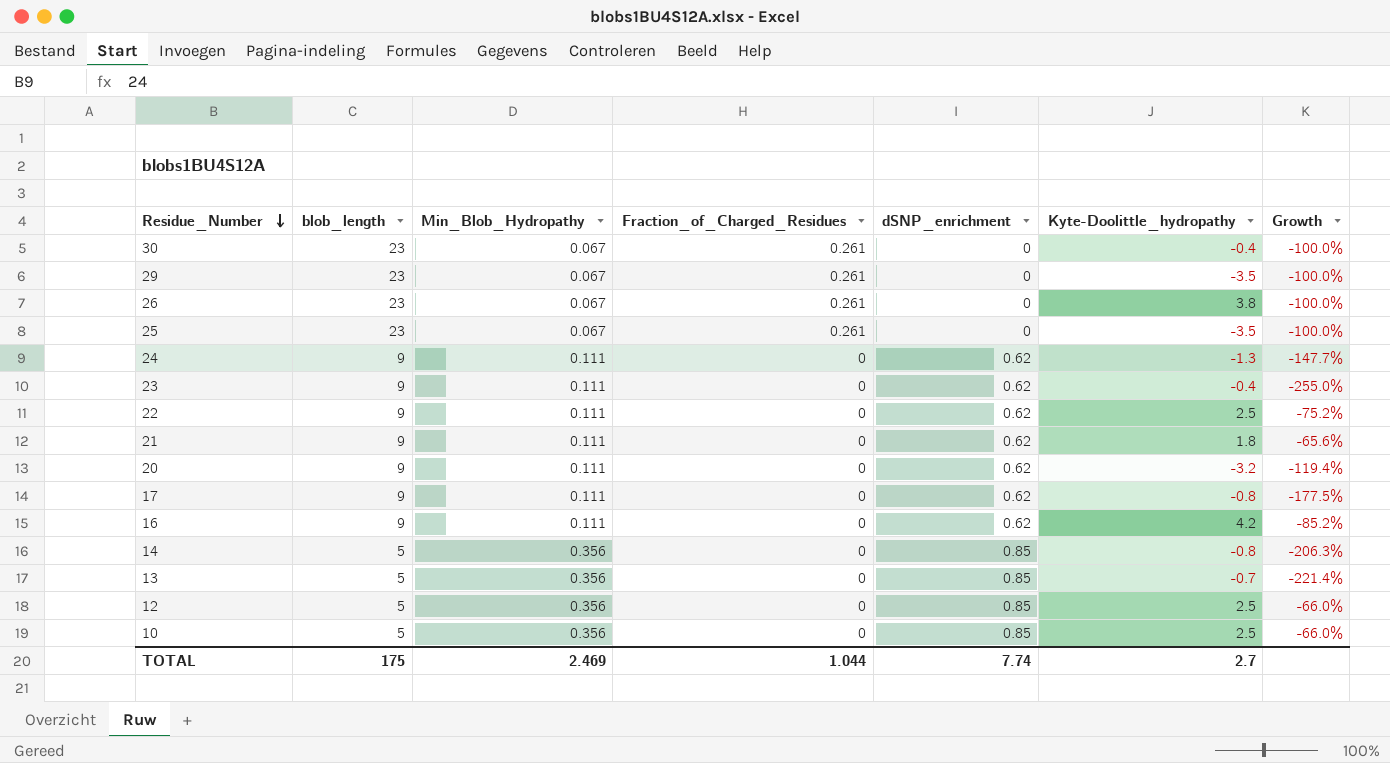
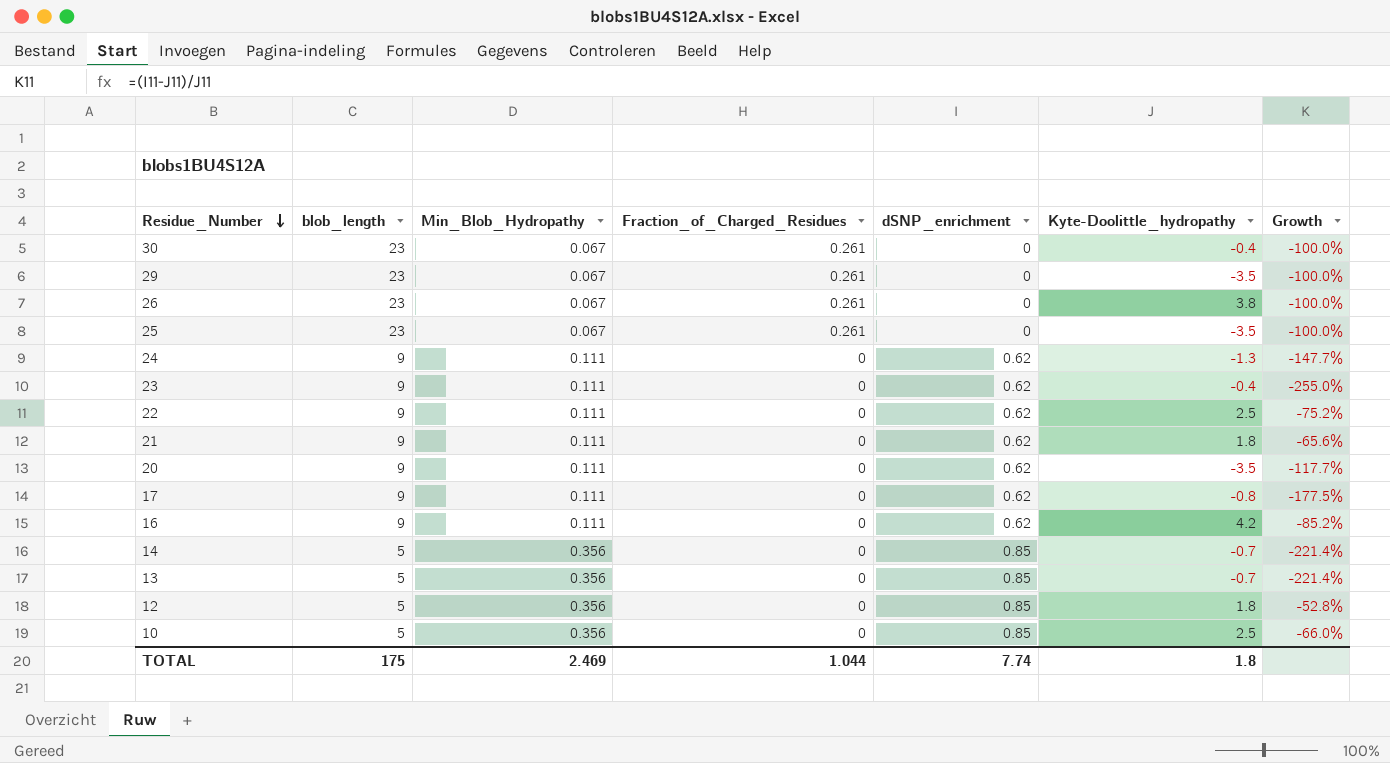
20 | Kyte-Doolittle_hydropathy: -3.2 -> -3.5
20 | Growth: -119.4% -> -117.7%
14 | Kyte-Doolittle_hydropathy: -0.8 -> -0.7
14 | Growth: -206.3% -> -221.4%
12 | Kyte-Doolittle_hydropathy: 2.5 -> 1.8
12 | Growth: -66.0% -> -52.8%
TOTAL | Kyte-Doolittle_hydropathy: 2.7 -> 1.8

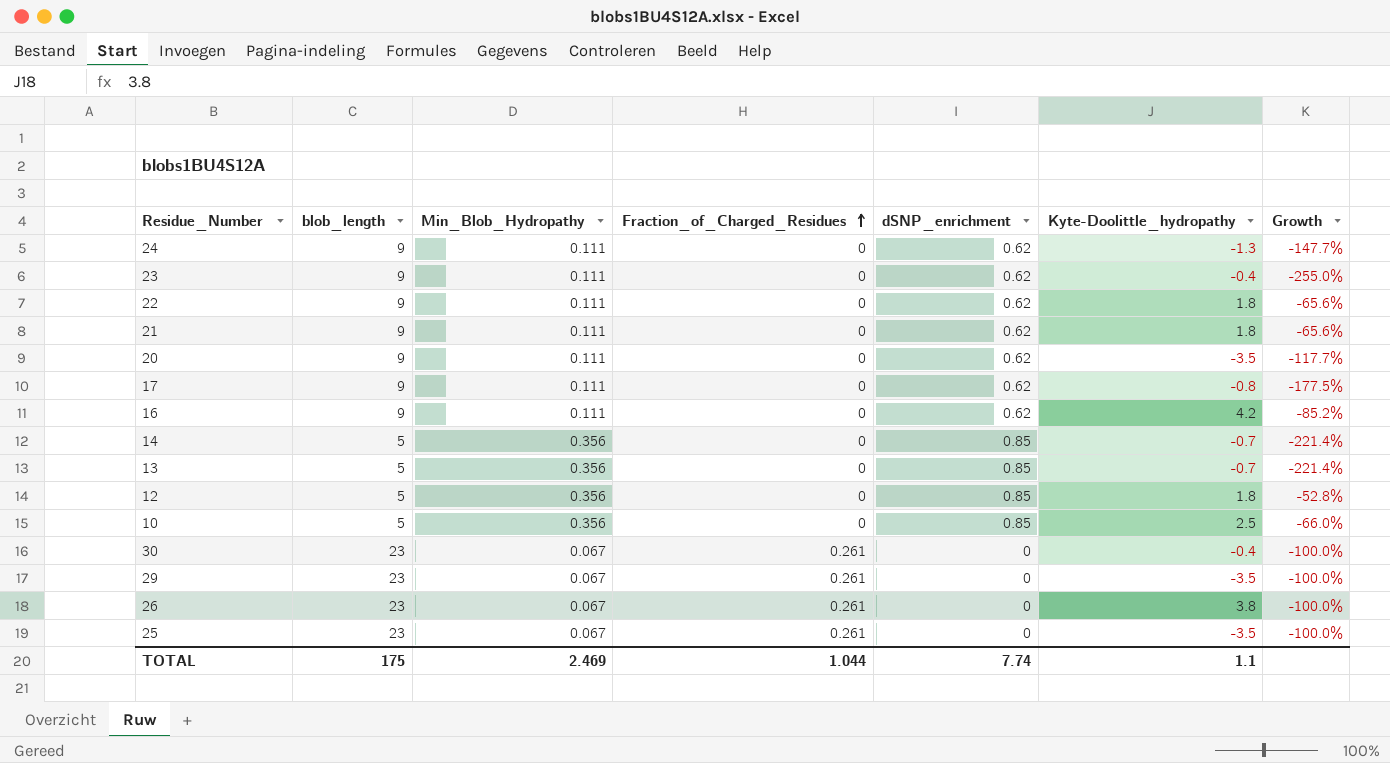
row order: Residue_Number descending -> Fraction_of_Charged_Residues ascending
22 | Kyte-Doolittle_hydropathy: 2.5 -> 1.8
22 | Growth: -75.2% -> -65.6%
TOTAL | Kyte-Doolittle_hydropathy: 1.8 -> 1.1

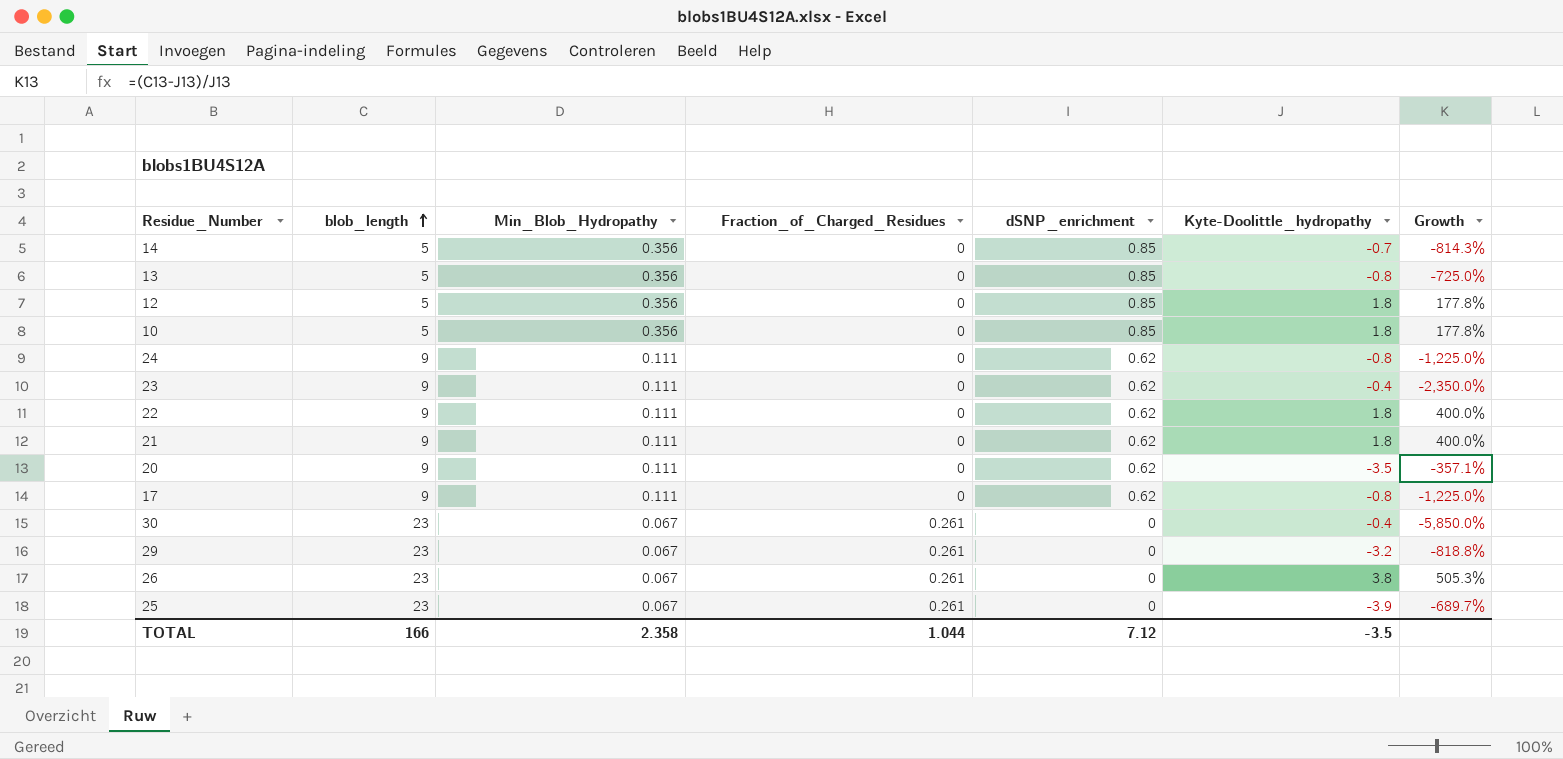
row order: Fraction_of_Charged_Residues ascending -> blob_length ascending
column Growth | formula: ([dSNP_enrichment] - [Kyte-Doolittle_hydropathy]) / [Kyte-Doolittle_hydropathy] -> ([blob_length] - [Kyte-Doolittle_hydropathy]) / [Kyte-Doolittle_hydropathy]
row 16: 9 | 0.111 | 0 | 0.62 | 4.2 | -85.2% -> none
13 | Kyte-Doolittle_hydropathy: -0.7 -> -0.8
10 | Kyte-Doolittle_hydropathy: 2.5 -> 1.8
24 | Kyte-Doolittle_hydropathy: -1.3 -> -0.8
29 | Kyte-Doolittle_hydropathy: -3.5 -> -3.2
25 | Kyte-Doolittle_hydropathy: -3.5 -> -3.9
TOTAL | blob_length: 175 -> 166
TOTAL | Min_Blob_Hydropathy: 2.469 -> 2.358
TOTAL | dSNP_enrichment: 7.74 -> 7.12
TOTAL | Kyte-Doolittle_hydropathy: 1.1 -> -3.5

